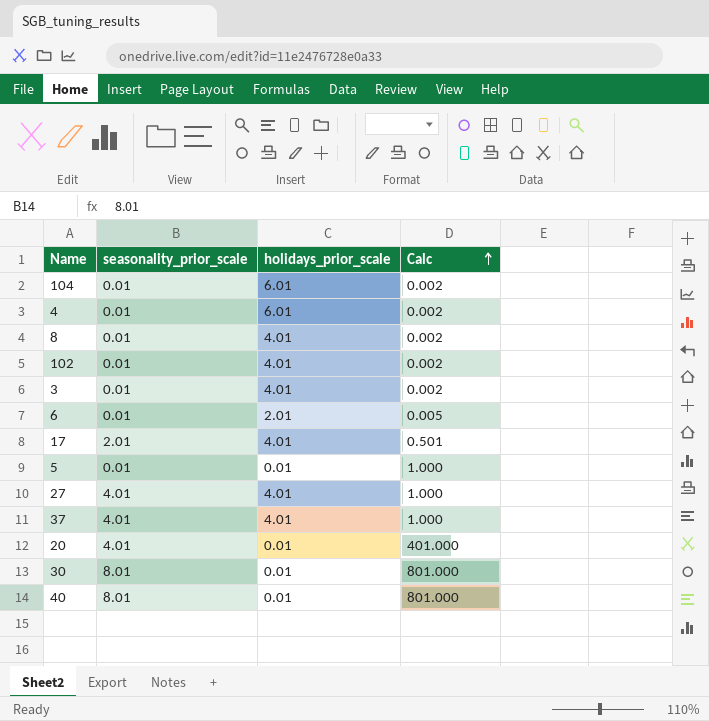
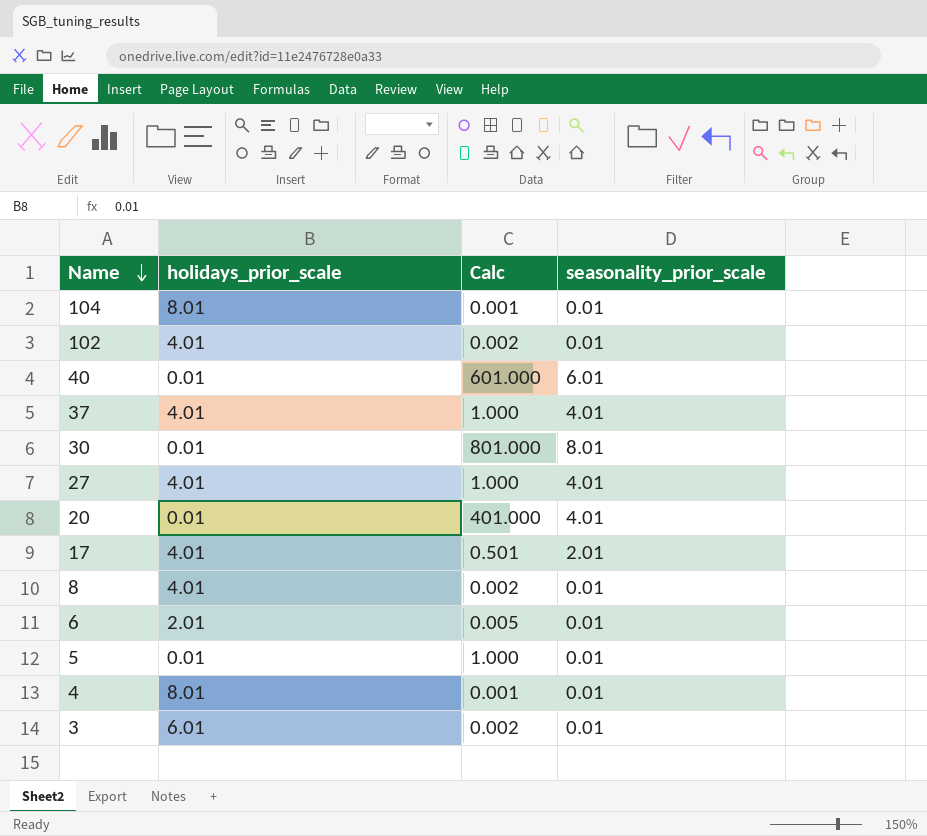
row order: Calc ascending -> Name descending
column seasonality_prior_scale | position: 2 -> 4
104 | holidays_prior_scale: 6.01 -> 8.01
104 | Calc: 0.002 -> 0.001
40 | Calc: 801.000 -> 601.000
40 | seasonality_prior_scale: 8.01 -> 6.01
4 | holidays_prior_scale: 6.01 -> 8.01
4 | Calc: 0.002 -> 0.001
3 | holidays_prior_scale: 4.01 -> 6.01

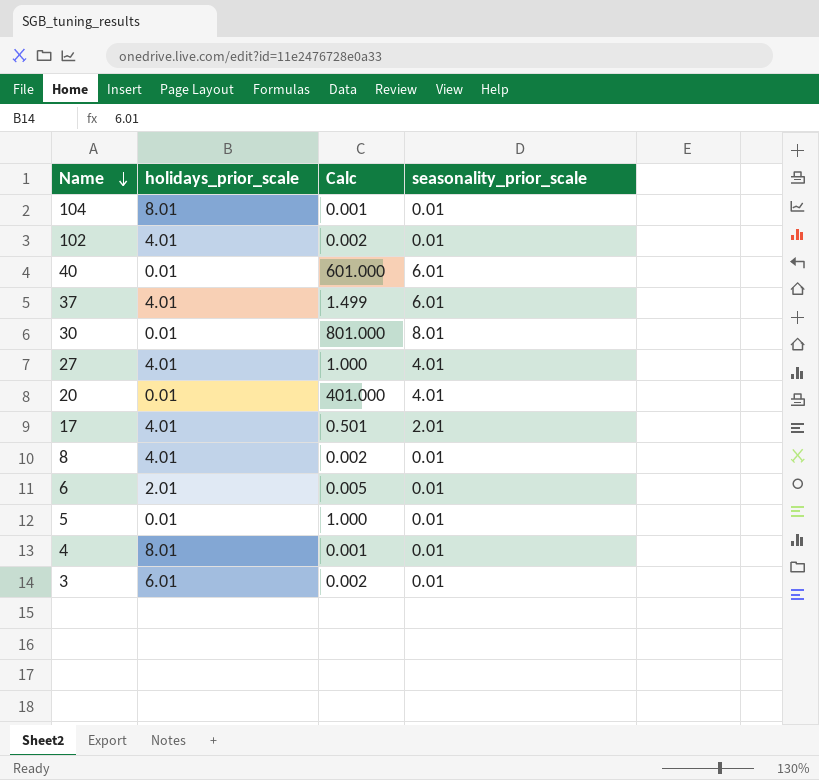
37 | Calc: 1.000 -> 1.499
37 | seasonality_prior_scale: 4.01 -> 6.01

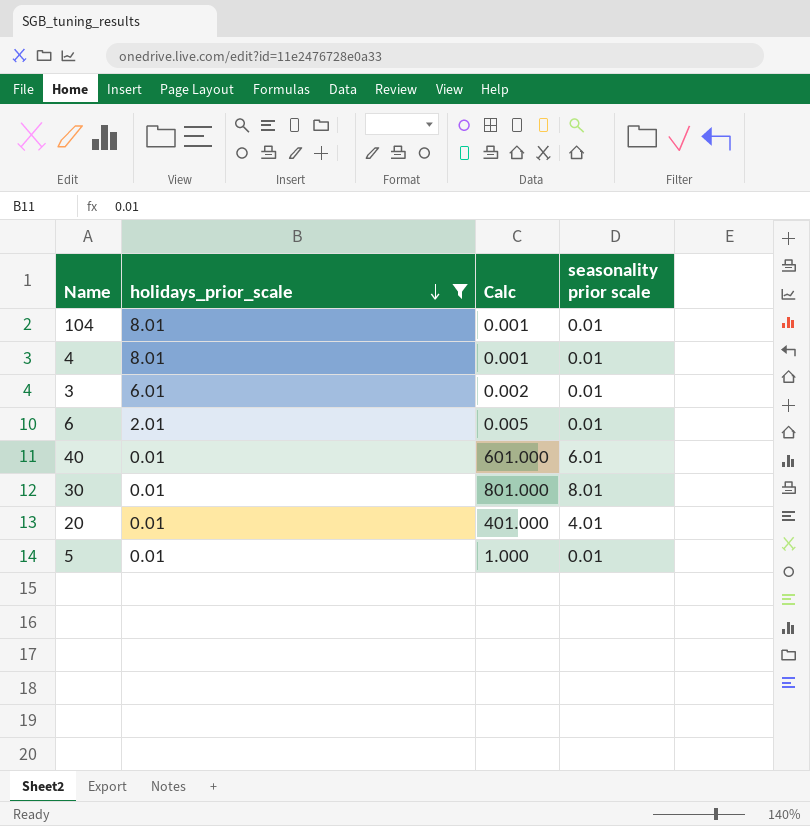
filter: none -> holidays_prior_scale != 4.01
row order: Name descending -> holidays_prior_scale descending
column name: seasonality_prior_scale -> seasonality prior scale

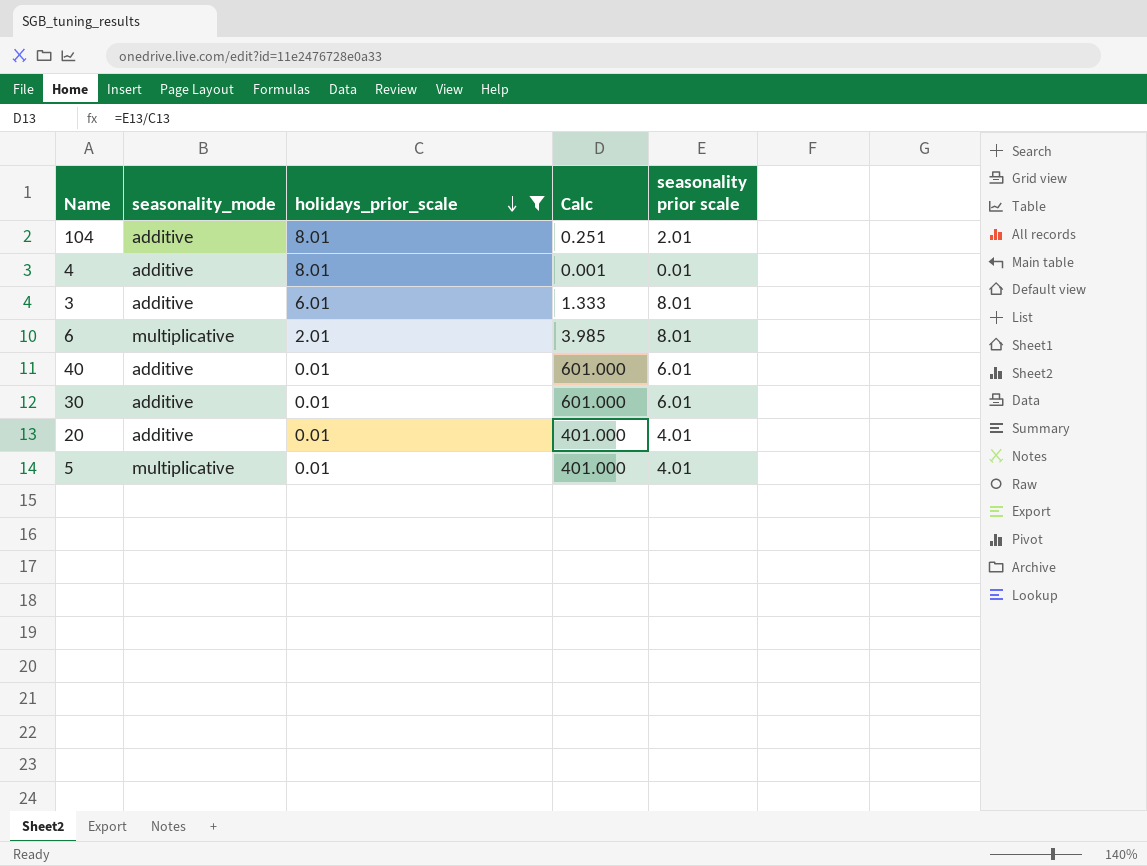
column seasonality_mode | position: none -> 2
104 | Calc: 0.001 -> 0.251
104 | seasonality prior scale: 0.01 -> 2.01
3 | Calc: 0.002 -> 1.333
3 | seasonality prior scale: 0.01 -> 8.01
6 | Calc: 0.005 -> 3.985
6 | seasonality prior scale: 0.01 -> 8.01
30 | Calc: 801.000 -> 601.000
30 | seasonality prior scale: 8.01 -> 6.01
5 | Calc: 1.000 -> 401.000
5 | seasonality prior scale: 0.01 -> 4.01

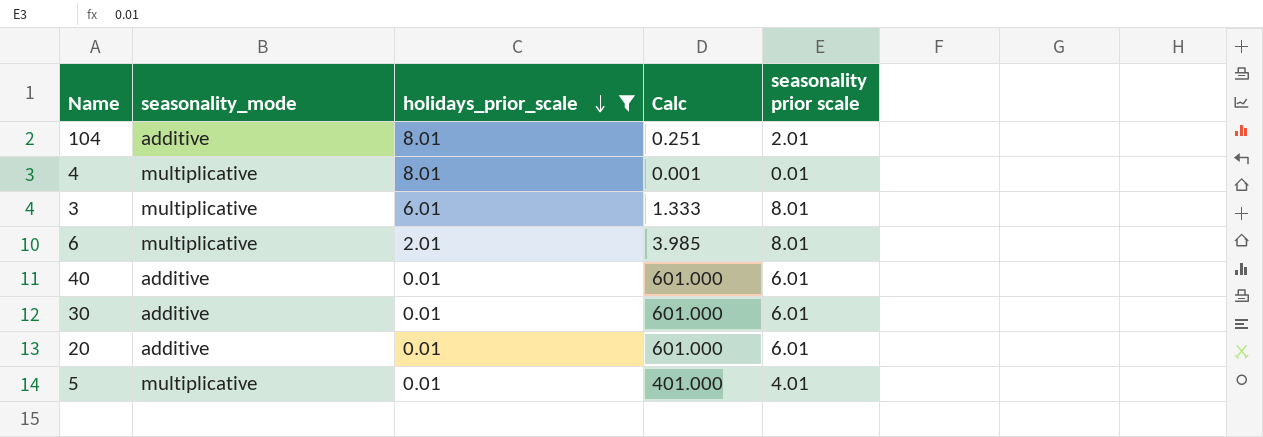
4 | seasonality_mode: additive -> multiplicative
3 | seasonality_mode: additive -> multiplicative
20 | Calc: 401.000 -> 601.000
20 | seasonality prior scale: 4.01 -> 6.01

